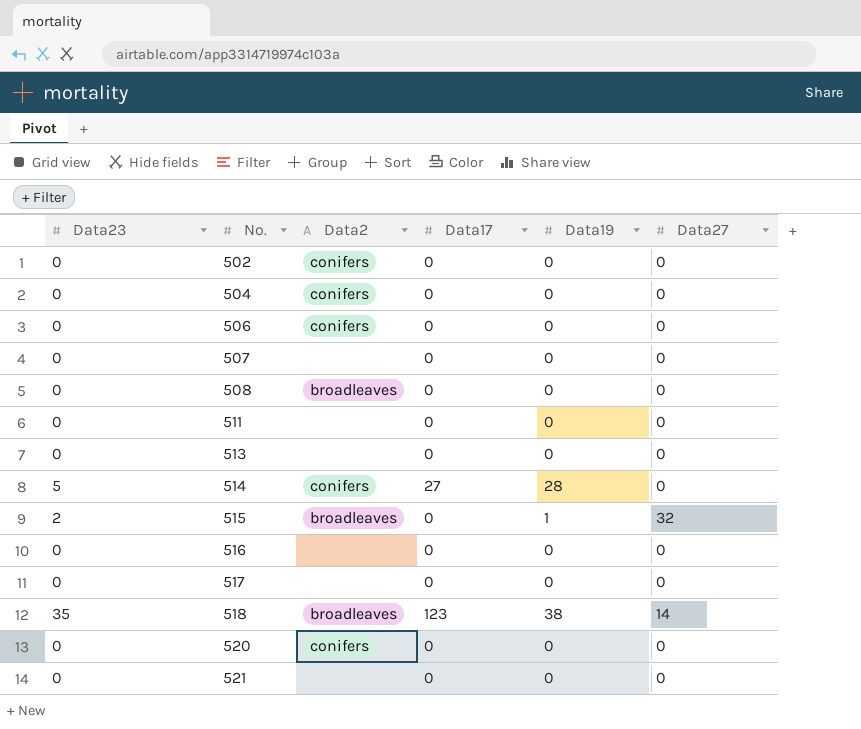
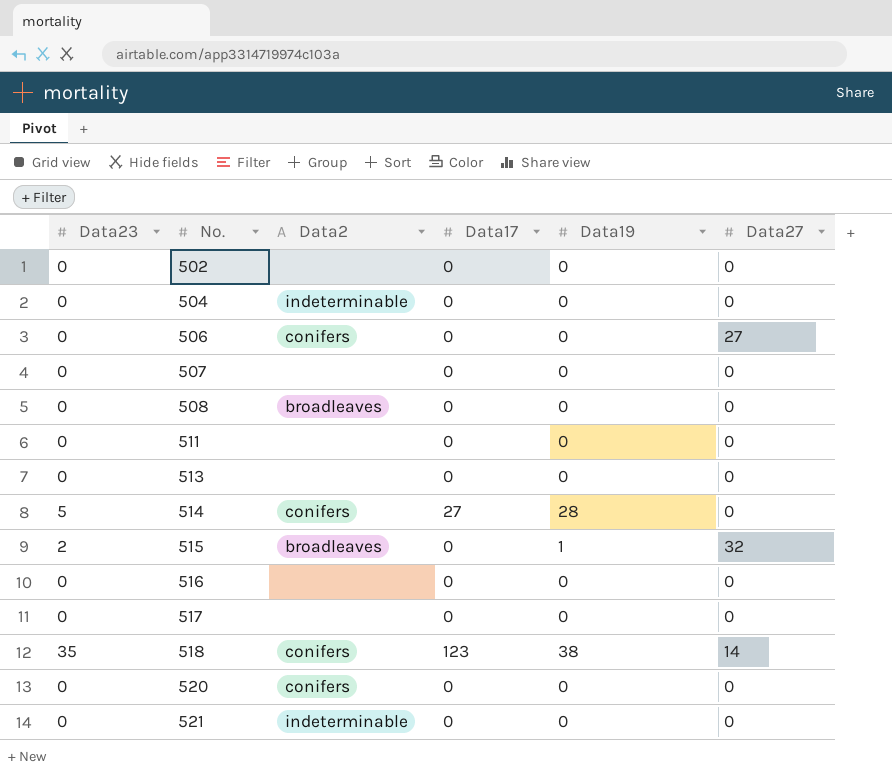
502 | Data2: conifers -> none
504 | Data2: conifers -> indeterminable
506 | Data27: 0 -> 27
518 | Data2: broadleaves -> conifers
521 | Data2: none -> indeterminable

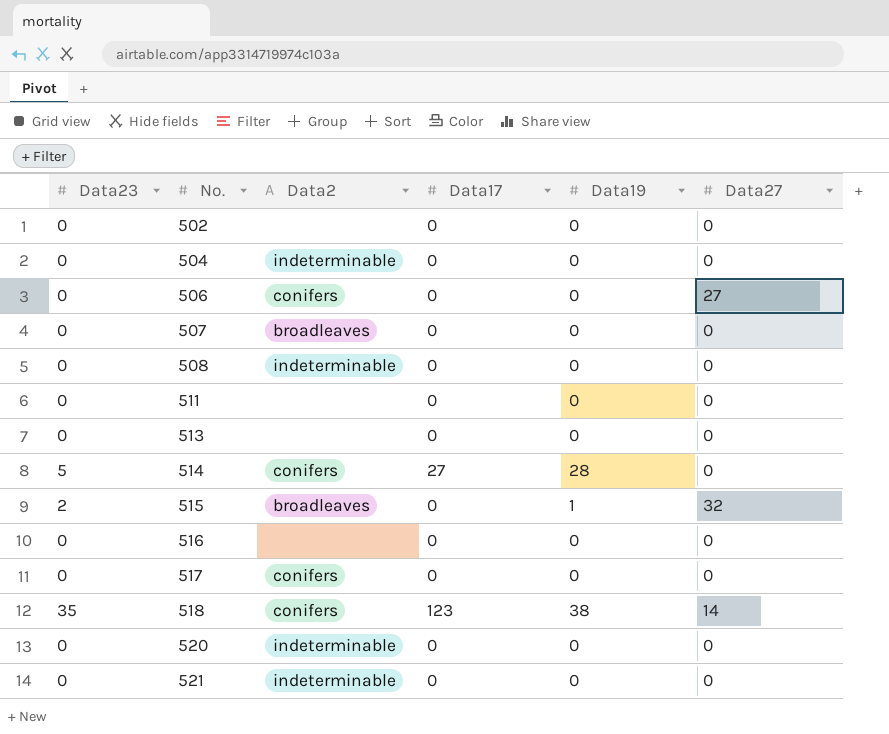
507 | Data2: none -> broadleaves
508 | Data2: broadleaves -> indeterminable
517 | Data2: none -> conifers
520 | Data2: conifers -> indeterminable

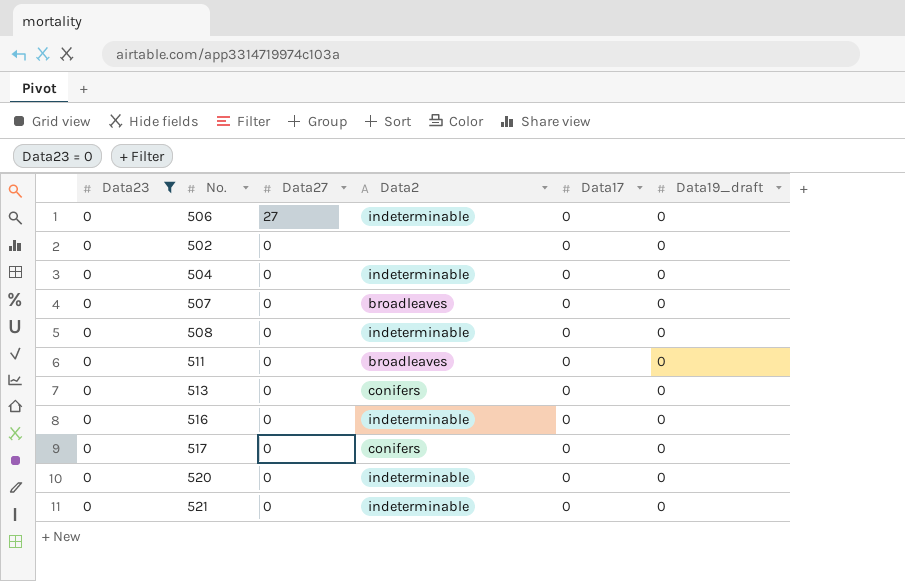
filter: none -> Data23 = 0
row order: No. ascending -> Data27 descending
column Data27 | position: 6 -> 3
column name: Data19 -> Data19_draft
506 | Data2: conifers -> indeterminable
511 | Data2: none -> broadleaves
513 | Data2: none -> conifers
516 | Data2: none -> indeterminable

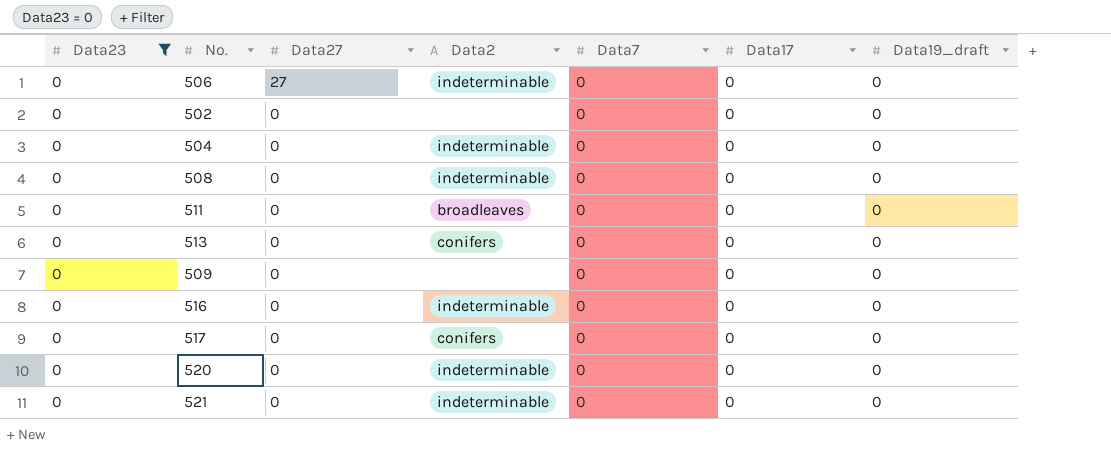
column Data7 | position: none -> 5
row 507: 0 | 0 | broadleaves | 0 | 0 -> none
row 509: none -> 0 | 0 | none | 0 | 0 | 0

